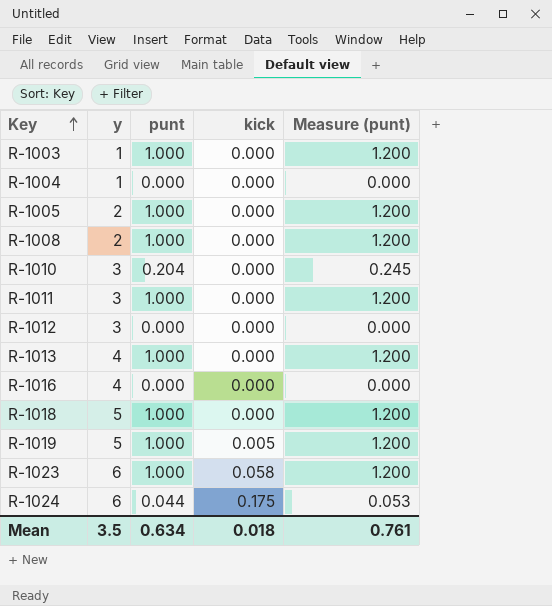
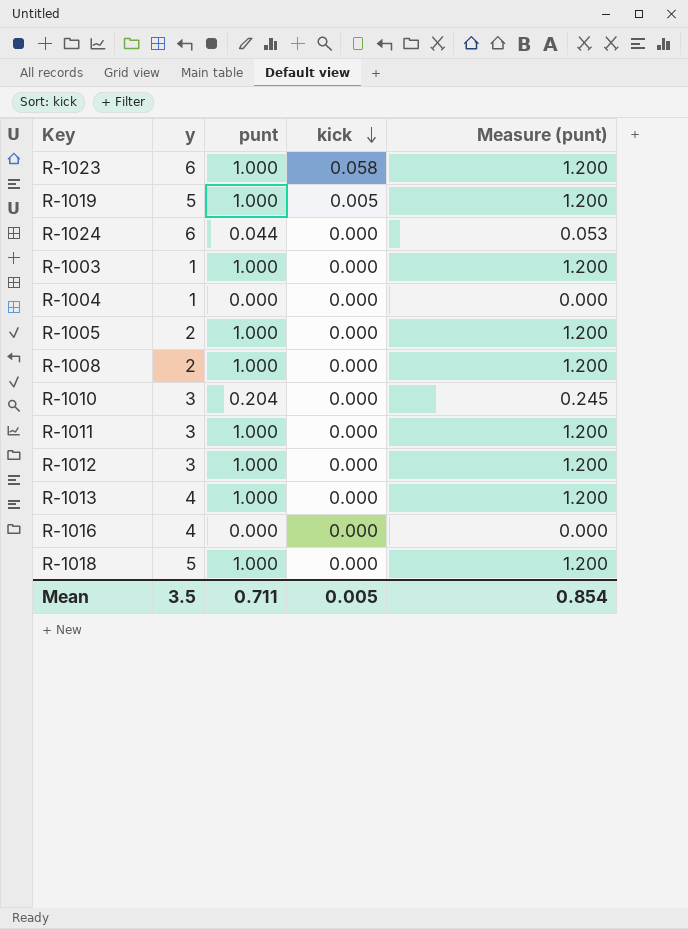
row order: Key ascending -> kick descending
R-1024 | kick: 0.175 -> 0.000
R-1012 | punt: 0.000 -> 1.000
R-1012 | Measure (punt): 0.000 -> 1.200
Mean | punt: 0.634 -> 0.711
Mean | kick: 0.018 -> 0.005
Mean | Measure (punt): 0.761 -> 0.854

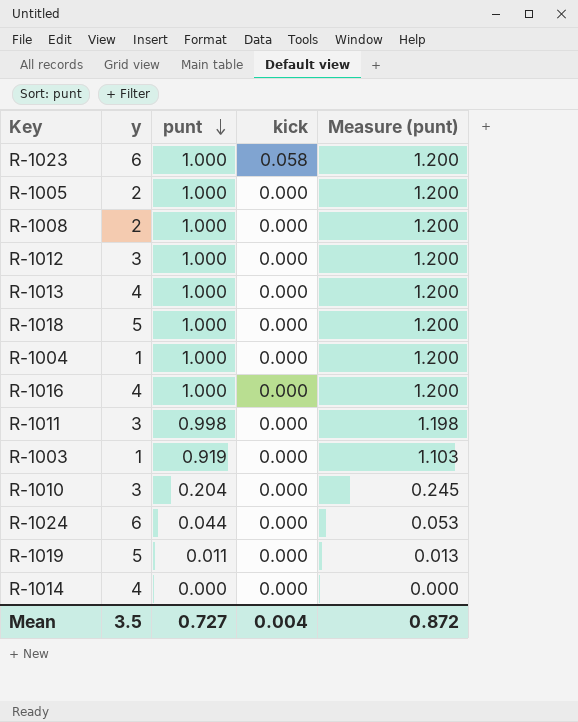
row order: kick descending -> punt descending
R-1004 | punt: 0.000 -> 1.000
R-1004 | Measure (punt): 0.000 -> 1.200
R-1016 | punt: 0.000 -> 1.000
R-1016 | Measure (punt): 0.000 -> 1.200
R-1011 | punt: 1.000 -> 0.998
R-1011 | Measure (punt): 1.200 -> 1.198
R-1003 | punt: 1.000 -> 0.919
R-1003 | Measure (punt): 1.200 -> 1.103
R-1019 | punt: 1.000 -> 0.011
R-1019 | kick: 0.005 -> 0.000
R-1019 | Measure (punt): 1.200 -> 0.013
row R-1014: none -> 4 | 0.000 | 0.000 | 0.000
Mean | punt: 0.711 -> 0.727
Mean | kick: 0.005 -> 0.004
Mean | Measure (punt): 0.854 -> 0.872

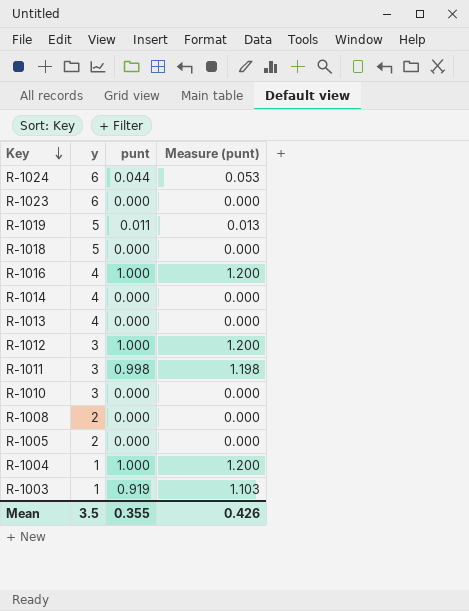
row order: punt descending -> Key descending
column kick | position: 4 -> none
R-1023 | punt: 1.000 -> 0.000
R-1023 | Measure (punt): 1.200 -> 0.000
R-1018 | punt: 1.000 -> 0.000
R-1018 | Measure (punt): 1.200 -> 0.000
R-1013 | punt: 1.000 -> 0.000
R-1013 | Measure (punt): 1.200 -> 0.000
R-1010 | punt: 0.204 -> 0.000
R-1010 | Measure (punt): 0.245 -> 0.000
R-1008 | punt: 1.000 -> 0.000
R-1008 | Measure (punt): 1.200 -> 0.000
R-1005 | punt: 1.000 -> 0.000
R-1005 | Measure (punt): 1.200 -> 0.000
Mean | punt: 0.727 -> 0.355
Mean | Measure (punt): 0.872 -> 0.426

